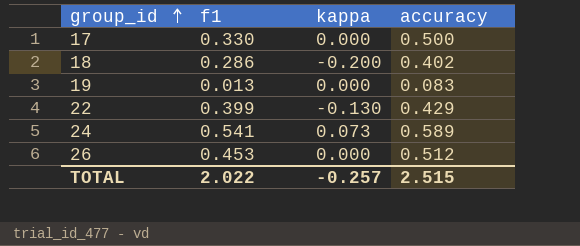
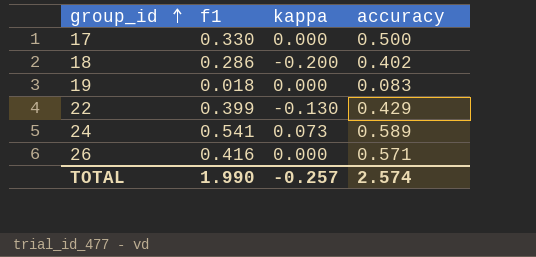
19 | f1: 0.013 -> 0.018
26 | f1: 0.453 -> 0.416
26 | accuracy: 0.512 -> 0.571
TOTAL | f1: 2.022 -> 1.990
TOTAL | accuracy: 2.515 -> 2.574

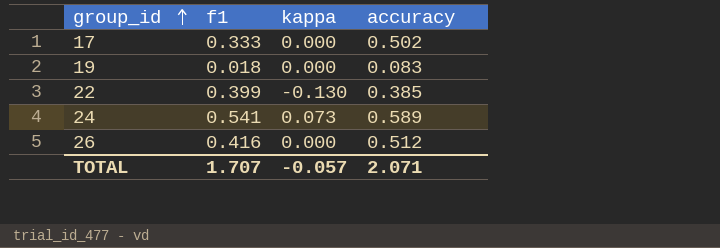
row 18: 0.286 | -0.200 | 0.402 -> none
17 | f1: 0.330 -> 0.333
17 | accuracy: 0.500 -> 0.502
22 | accuracy: 0.429 -> 0.385
26 | accuracy: 0.571 -> 0.512
TOTAL | f1: 1.990 -> 1.707
TOTAL | kappa: -0.257 -> -0.057
TOTAL | accuracy: 2.574 -> 2.071

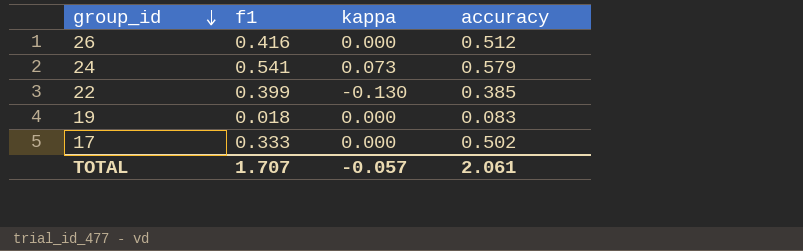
row order: group_id ascending -> group_id descending
24 | accuracy: 0.589 -> 0.579
TOTAL | accuracy: 2.071 -> 2.061

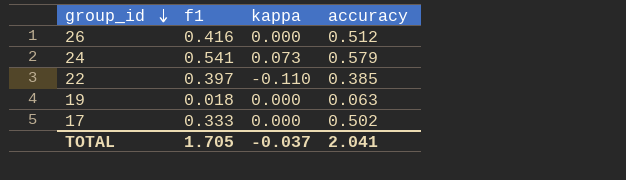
22 | f1: 0.399 -> 0.397
22 | kappa: -0.130 -> -0.110
19 | accuracy: 0.083 -> 0.063
TOTAL | f1: 1.707 -> 1.705
TOTAL | kappa: -0.057 -> -0.037
TOTAL | accuracy: 2.061 -> 2.041

